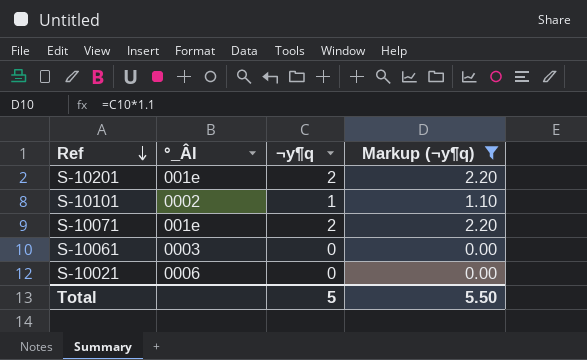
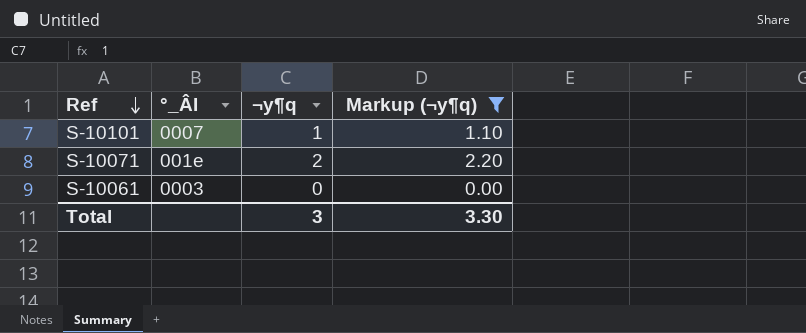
row S-10201: 001e | 2 | 2.20 -> none
row S-10021: 0006 | 0 | 0.00 -> none
S-10101 | °_ÂI: 0002 -> 0007
Total | ¬y¶q: 5 -> 3
Total | Markup (¬y¶q): 5.50 -> 3.30

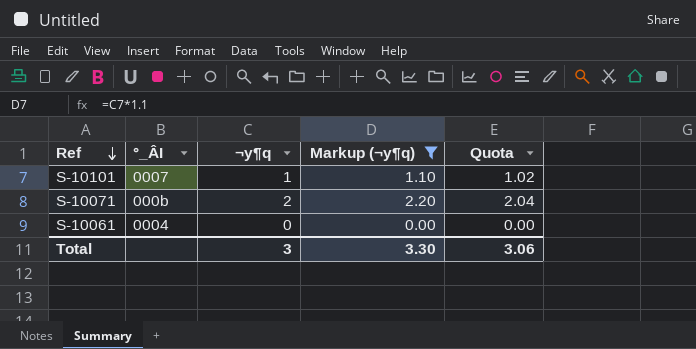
column Quota | formula: none -> [¬y¶q] * 1.02
S-10071 | °_ÂI: 001e -> 000b
S-10061 | °_ÂI: 0003 -> 0004

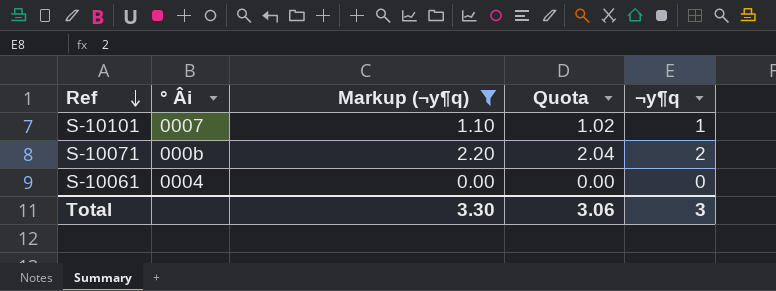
column name: °_ÂI -> ° Âi
column ¬y¶q | position: 3 -> 5

